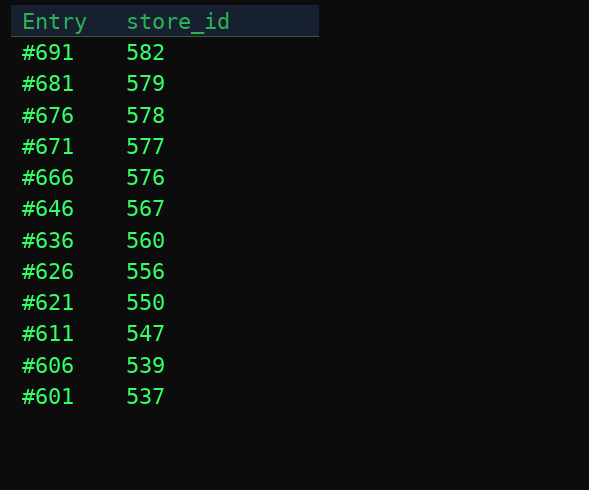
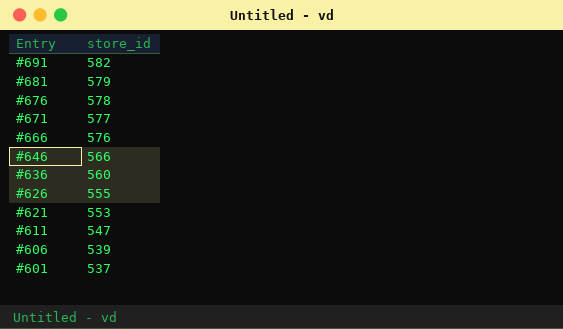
#646 | store_id: 567 -> 566
#626 | store_id: 556 -> 555
#621 | store_id: 550 -> 553

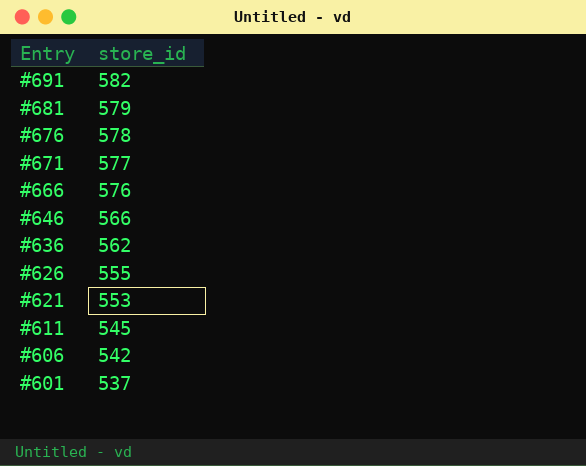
#636 | store_id: 560 -> 562
#611 | store_id: 547 -> 545
#606 | store_id: 539 -> 542

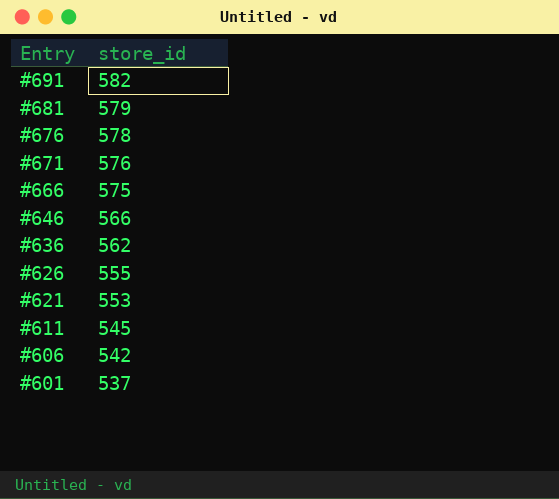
#671 | store_id: 577 -> 576
#666 | store_id: 576 -> 575

